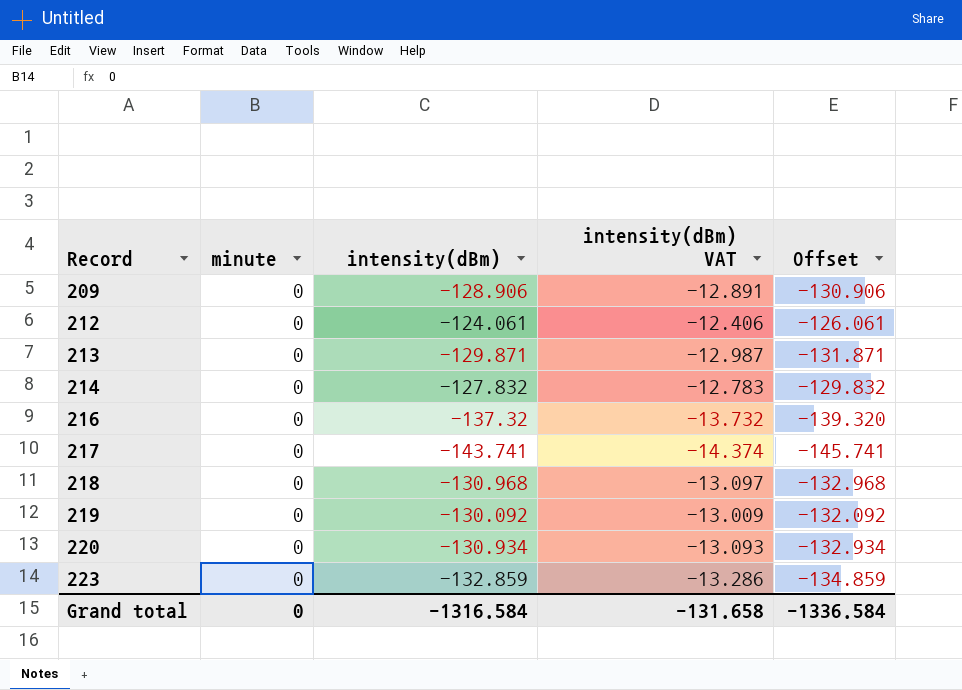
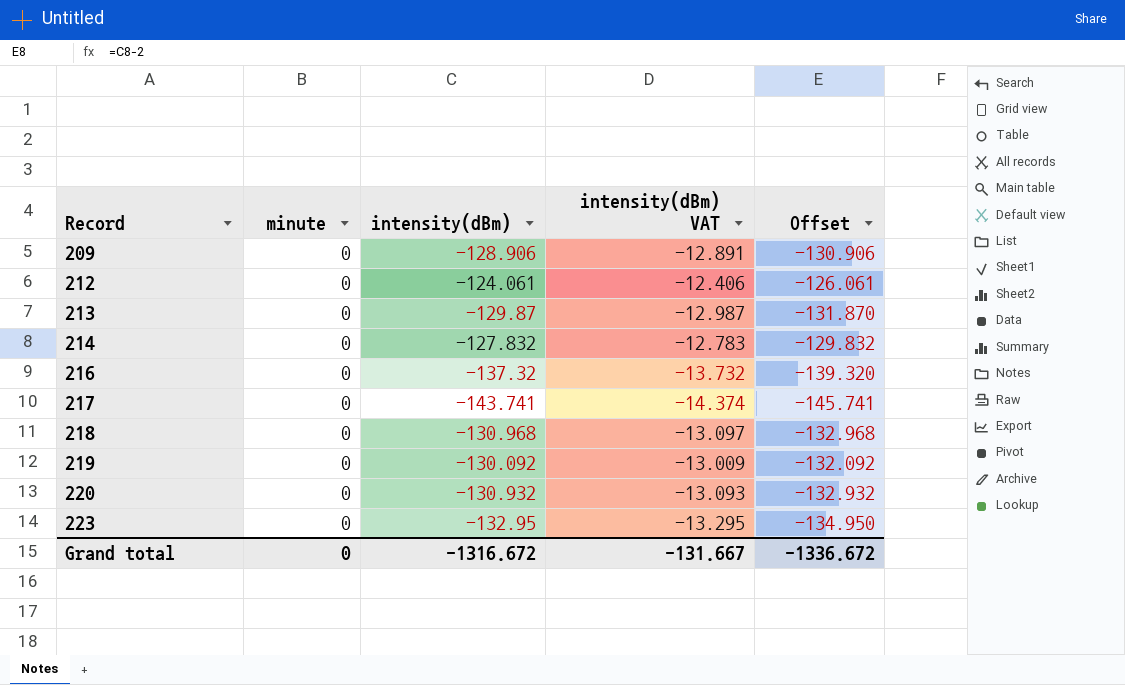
213 | intensity(dBm): -129.871 -> -129.87
213 | Offset: -131.871 -> -131.870
220 | intensity(dBm): -130.934 -> -130.932
220 | Offset: -132.934 -> -132.932
223 | intensity(dBm): -132.859 -> -132.95
223 | intensity(dBm) VAT: -13.286 -> -13.295
223 | Offset: -134.859 -> -134.950
Grand total | intensity(dBm): -1316.584 -> -1316.672
Grand total | intensity(dBm) VAT: -131.658 -> -131.667
Grand total | Offset: -1336.584 -> -1336.672

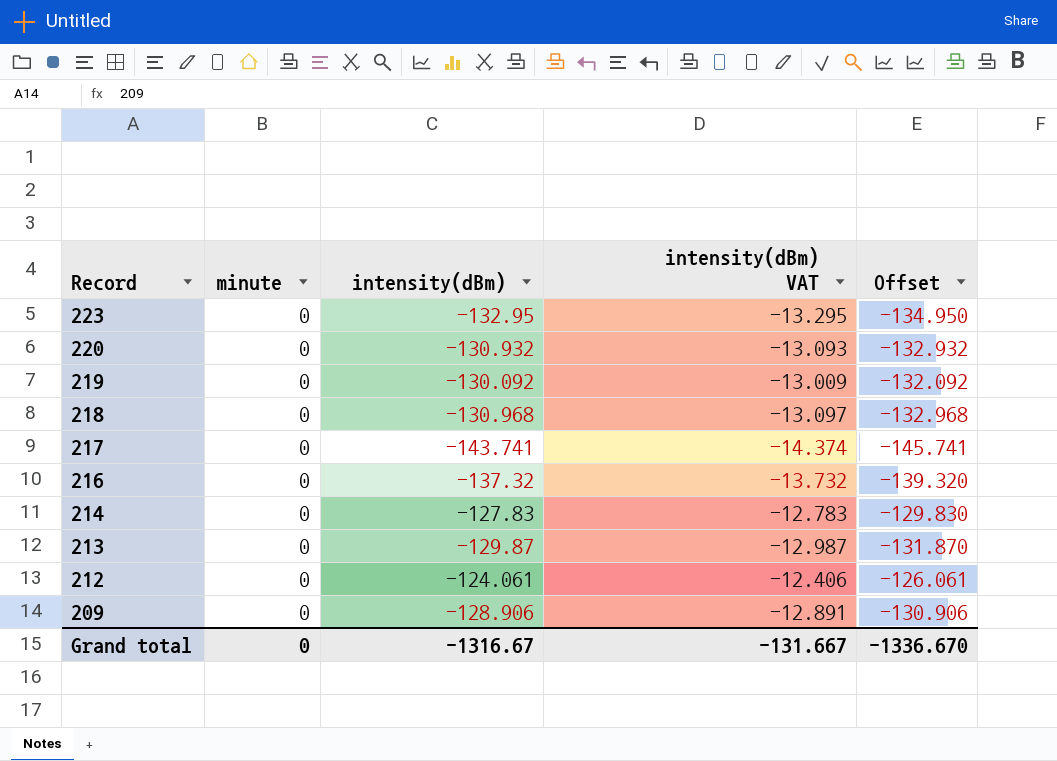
row order: Record ascending -> Record descending
214 | intensity(dBm): -127.832 -> -127.83
214 | Offset: -129.832 -> -129.830
Grand total | intensity(dBm): -1316.672 -> -1316.67
Grand total | Offset: -1336.672 -> -1336.670

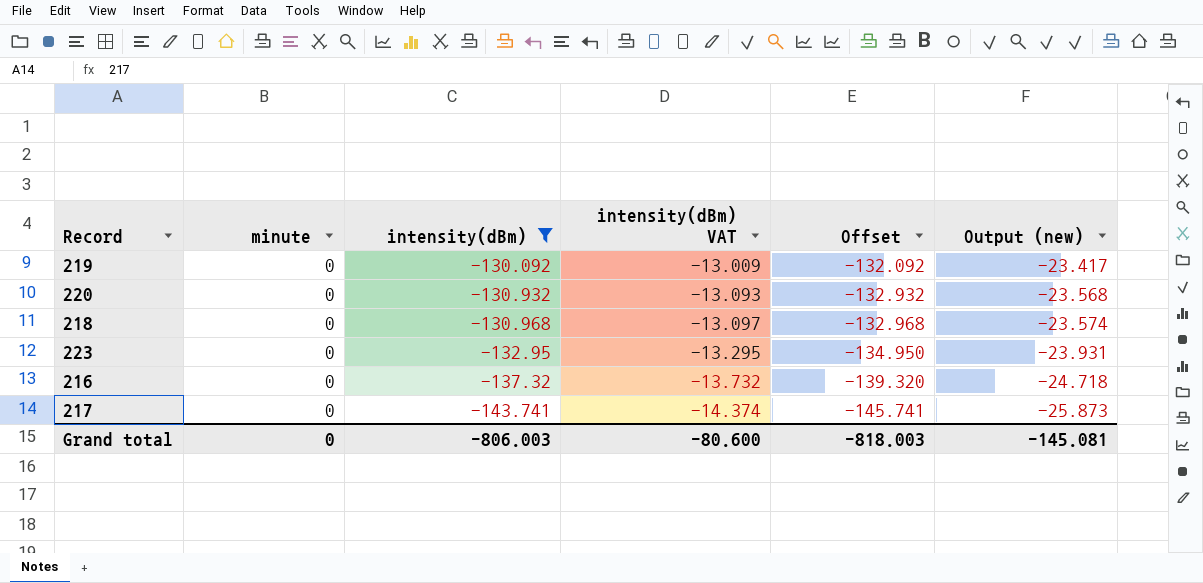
filter: none -> intensity(dBm) <= -130.092
row order: Record descending -> intensity(dBm) descending
column Output (new) | formula: none -> [intensity(dBm)] * 0.18
Grand total | intensity(dBm): -1316.67 -> -806.003
Grand total | intensity(dBm) VAT: -131.667 -> -80.600
Grand total | Offset: -1336.670 -> -818.003

